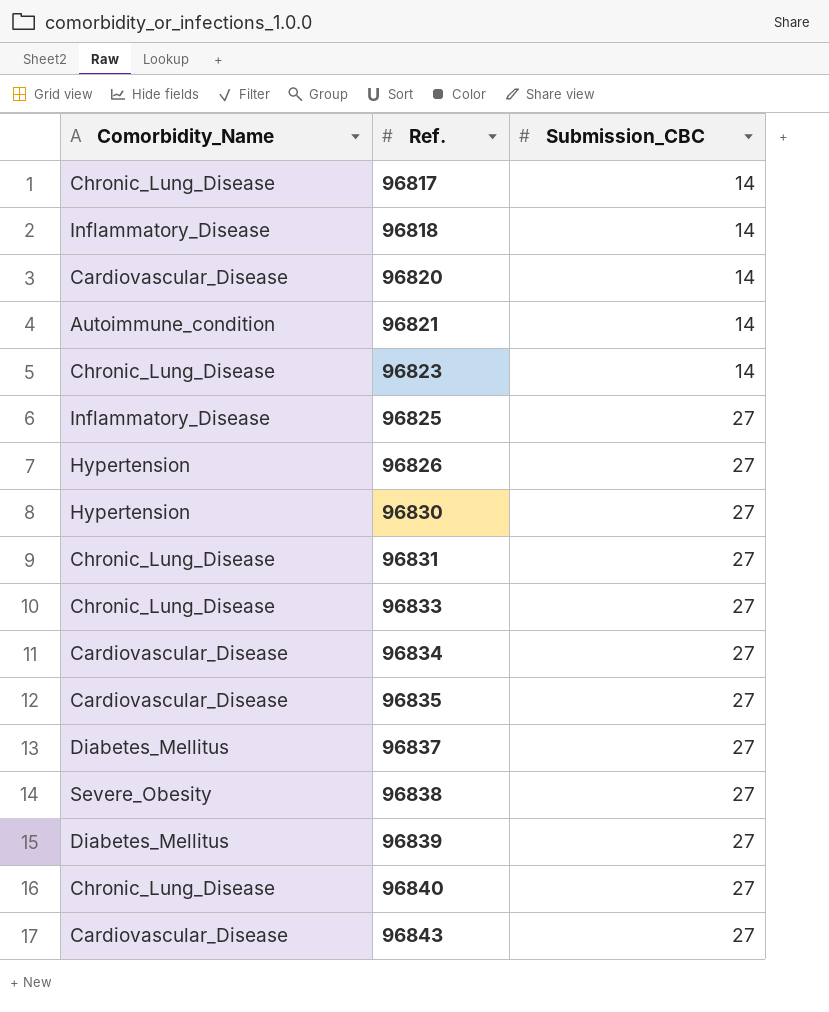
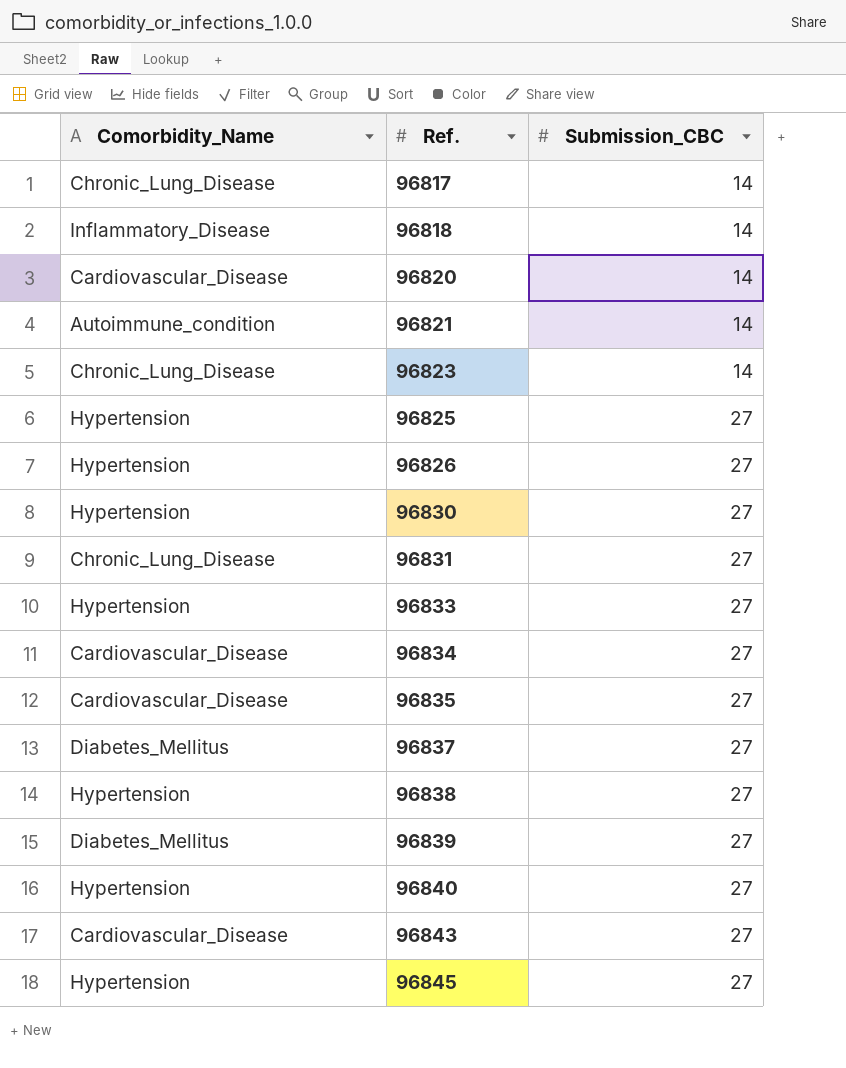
96825 | Comorbidity_Name: Inflammatory_Disease -> Hypertension
96833 | Comorbidity_Name: Chronic_Lung_Disease -> Hypertension
96838 | Comorbidity_Name: Severe_Obesity -> Hypertension
96840 | Comorbidity_Name: Chronic_Lung_Disease -> Hypertension
row 96845: none -> Hypertension | 27

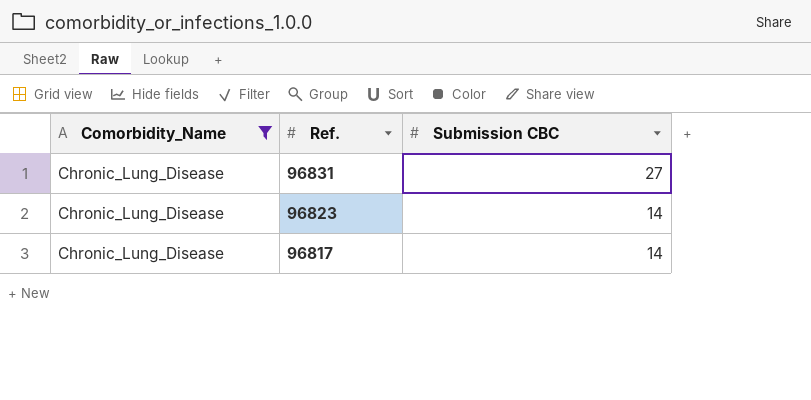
filter: none -> Comorbidity_Name = Chronic_Lung_Disease
row order: Ref. ascending -> Ref. descending
column name: Submission_CBC -> Submission CBC

